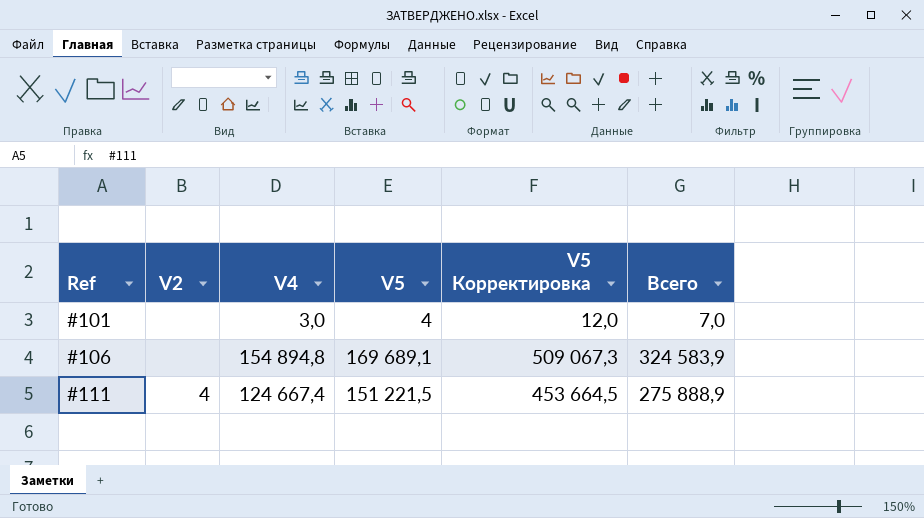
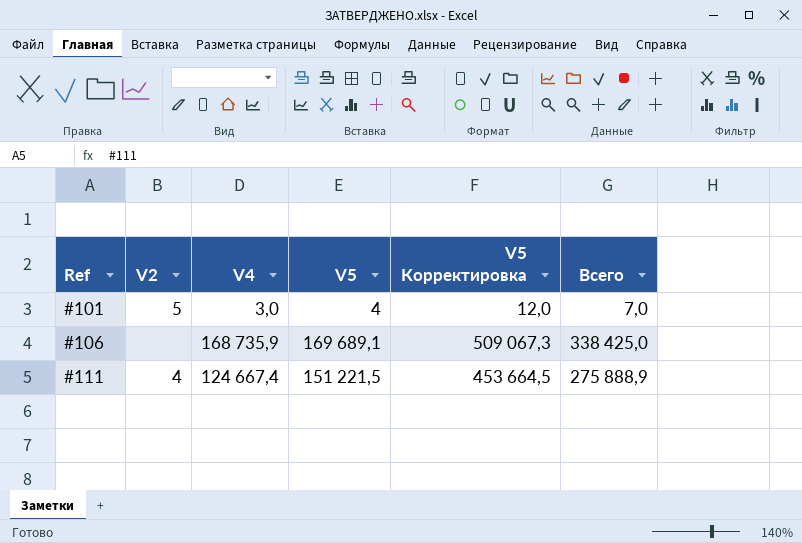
#101 | V2: none -> 5
#106 | V4: 154 894,8 -> 168 735,9
#106 | Всего: 324 583,9 -> 338 425,0

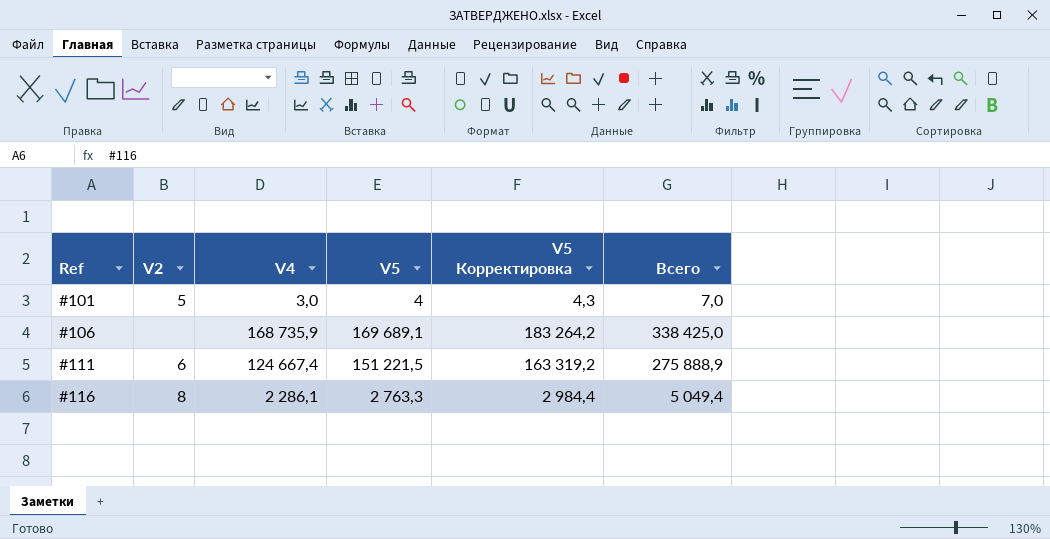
column V5 Корректировка | formula: [V5] * 3 -> [V5] * 1,08
#111 | V2: 4 -> 6
row #116: none -> 8 | 2 286,1 | 2 763,3 | 2 984,4 | 5 049,4

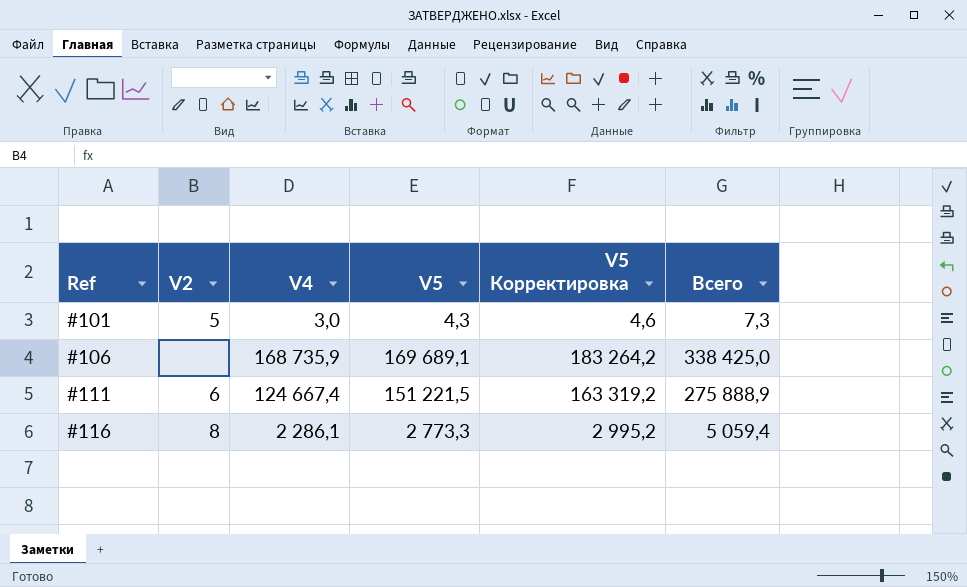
#101 | V5: 4 -> 4,3
#101 | V5 Корректировка: 4,3 -> 4,6
#101 | Всего: 7,0 -> 7,3
#116 | V5: 2 763,3 -> 2 773,3
#116 | V5 Корректировка: 2 984,4 -> 2 995,2
#116 | Всего: 5 049,4 -> 5 059,4

